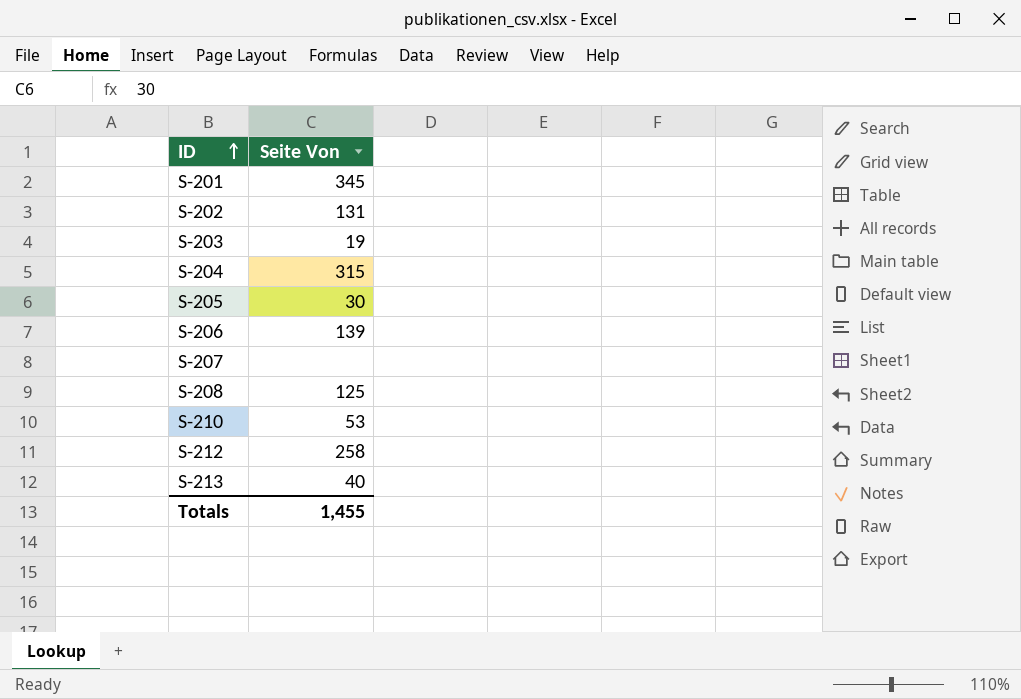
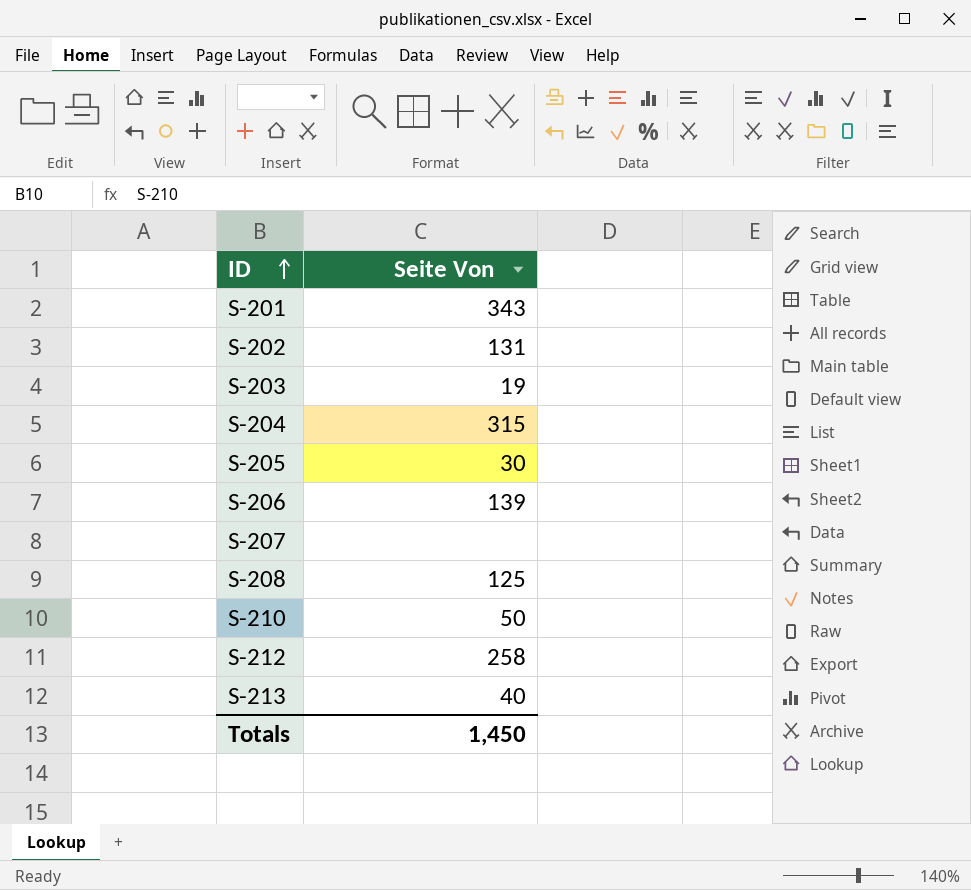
S-201 | Seite Von: 345 -> 343
S-210 | Seite Von: 53 -> 50
Totals | Seite Von: 1,455 -> 1,450

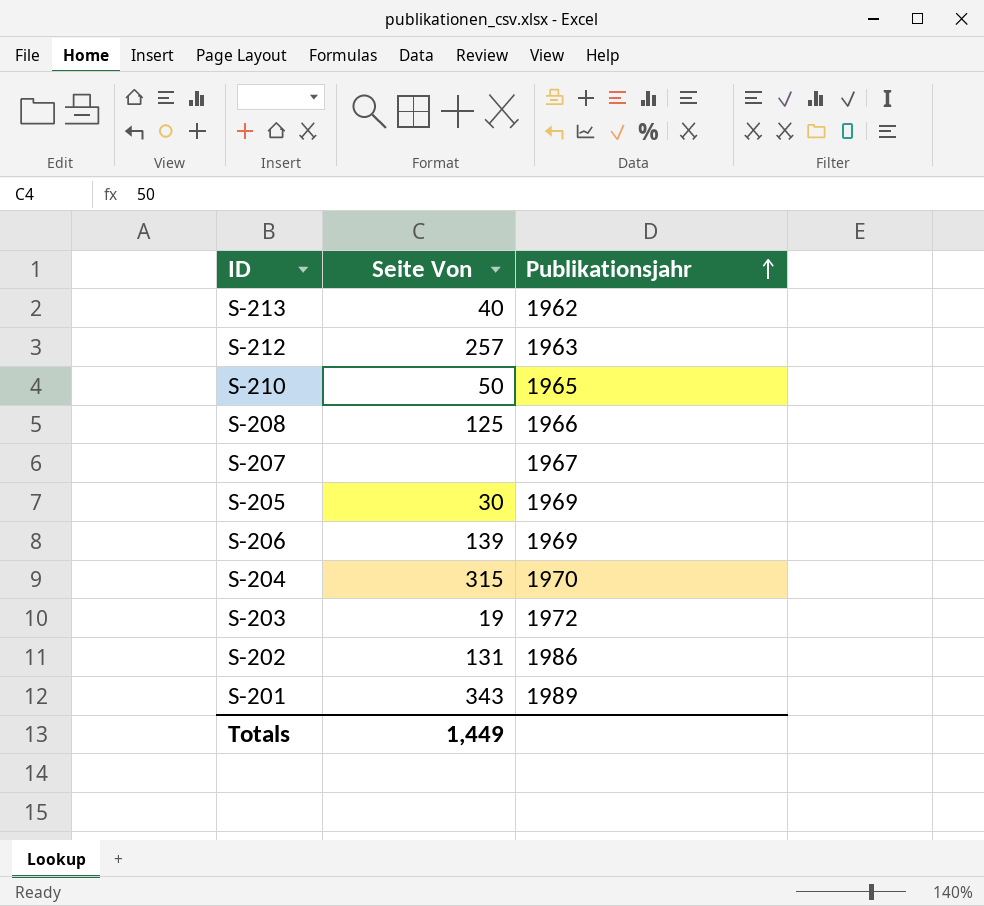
row order: ID ascending -> Publikationsjahr ascending
column Publikationsjahr | position: none -> 3
S-212 | Seite Von: 258 -> 257
Totals | Seite Von: 1,450 -> 1,449

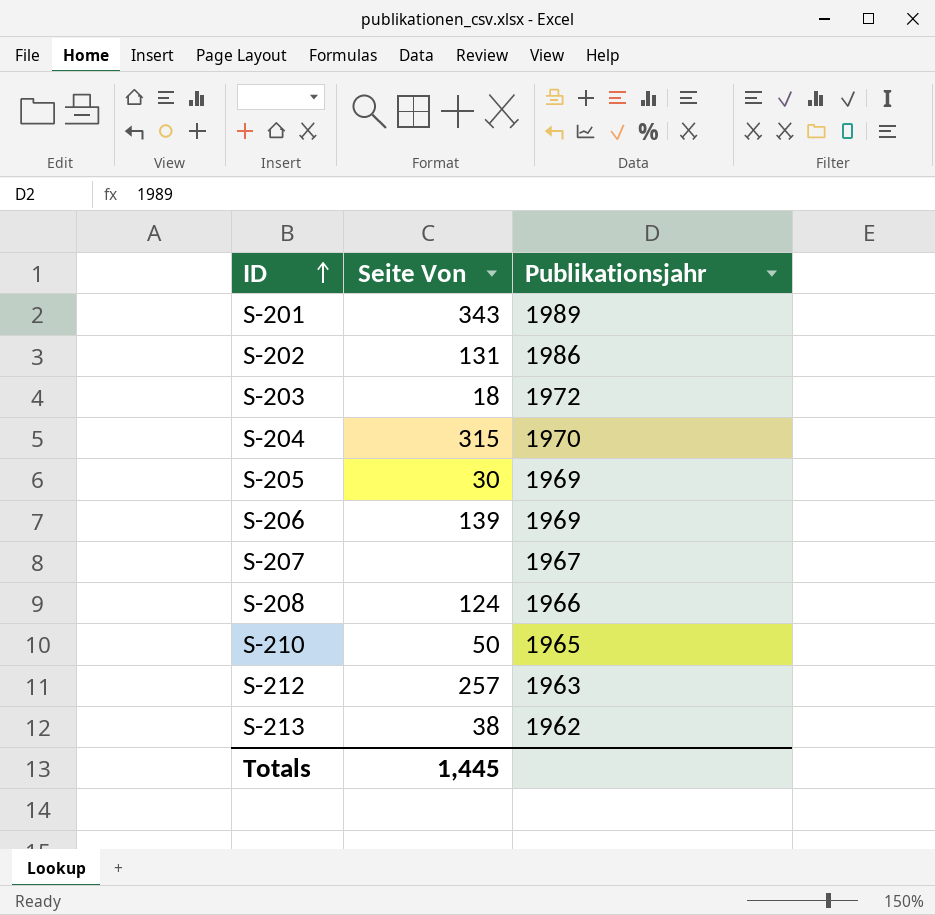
row order: Publikationsjahr ascending -> ID ascending
S-203 | Seite Von: 19 -> 18
S-208 | Seite Von: 125 -> 124
S-213 | Seite Von: 40 -> 38
Totals | Seite Von: 1,449 -> 1,445

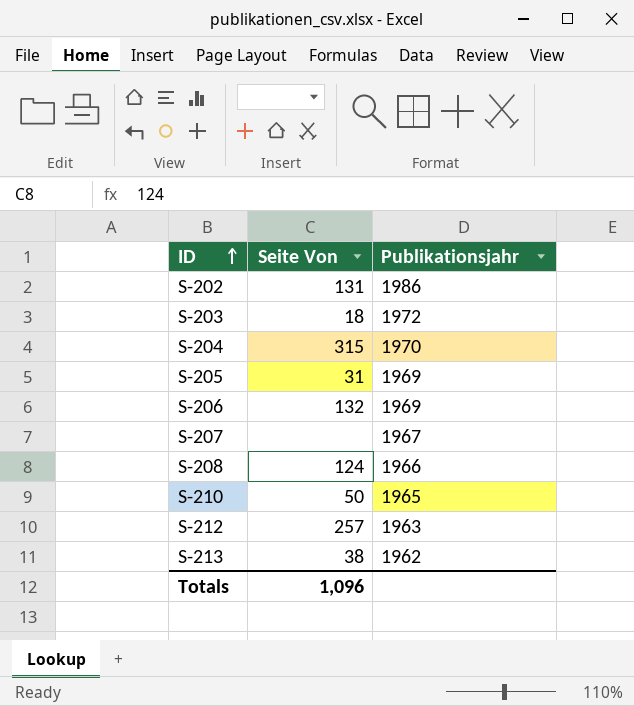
row S-201: 343 | 1989 -> none
S-205 | Seite Von: 30 -> 31
S-206 | Seite Von: 139 -> 132
Totals | Seite Von: 1,445 -> 1,096

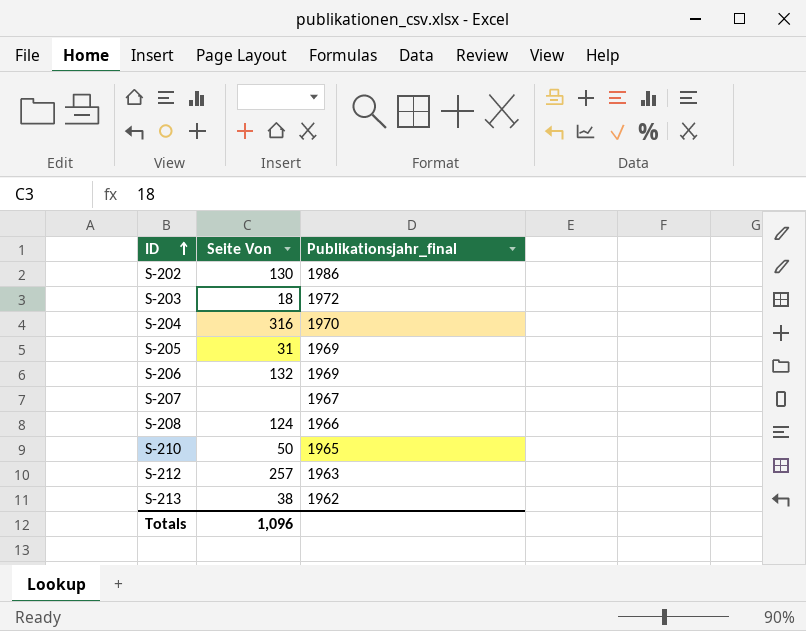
column name: Publikationsjahr -> Publikationsjahr_final
S-202 | Seite Von: 131 -> 130
S-204 | Seite Von: 315 -> 316

